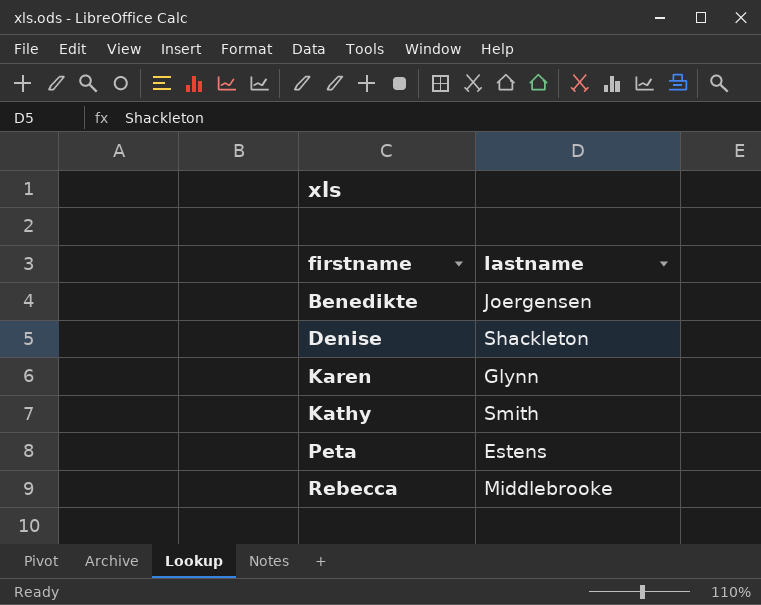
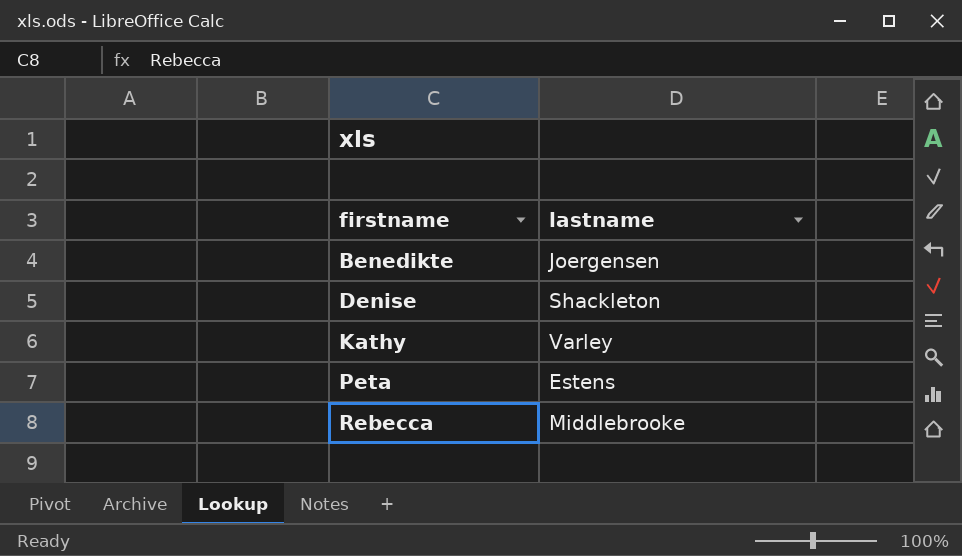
row Karen: Glynn -> none
Kathy | lastname: Smith -> Varley

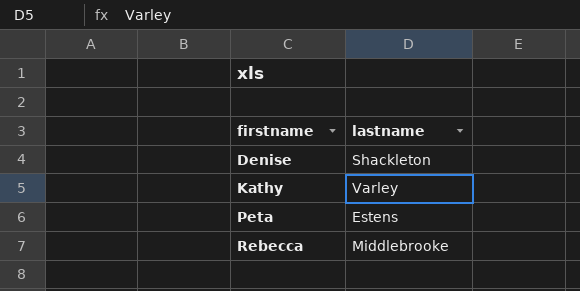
row Benedikte: Joergensen -> none

